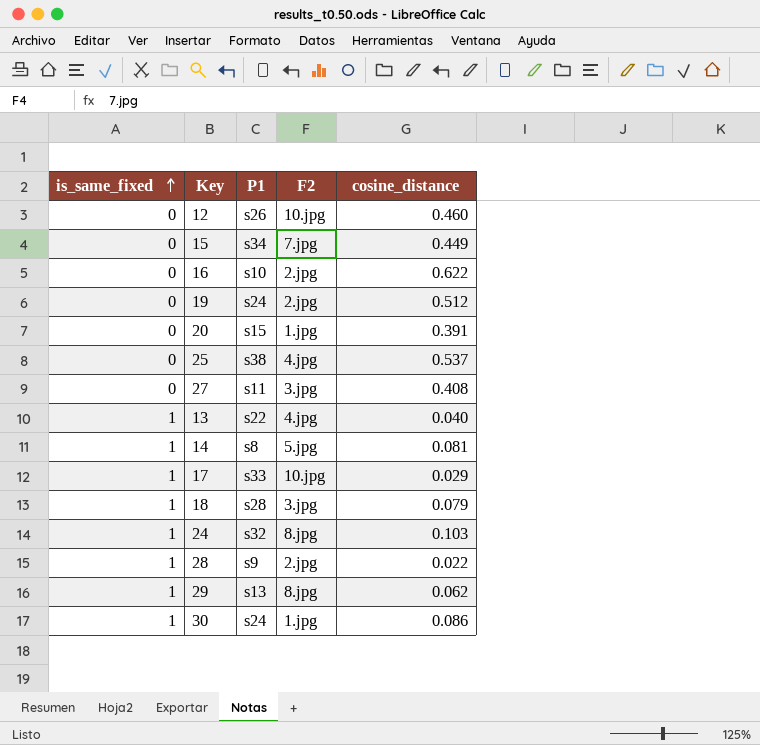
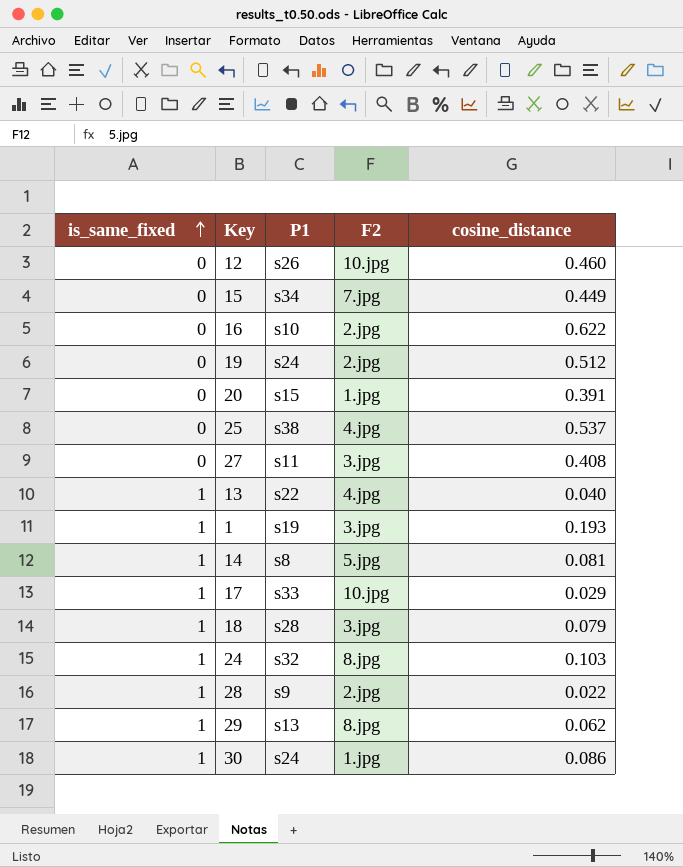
row 1: none -> 1 | s19 | 3.jpg | 0.193

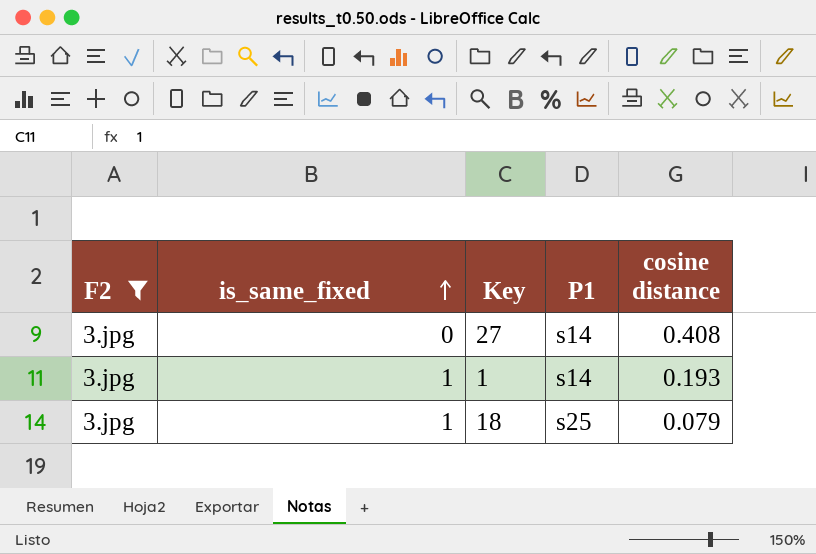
filter: none -> F2 = 3.jpg
column F2 | position: 4 -> 1
column name: cosine_distance -> cosine distance
27 | P1: s11 -> s14
1 | P1: s19 -> s14
18 | P1: s28 -> s25

